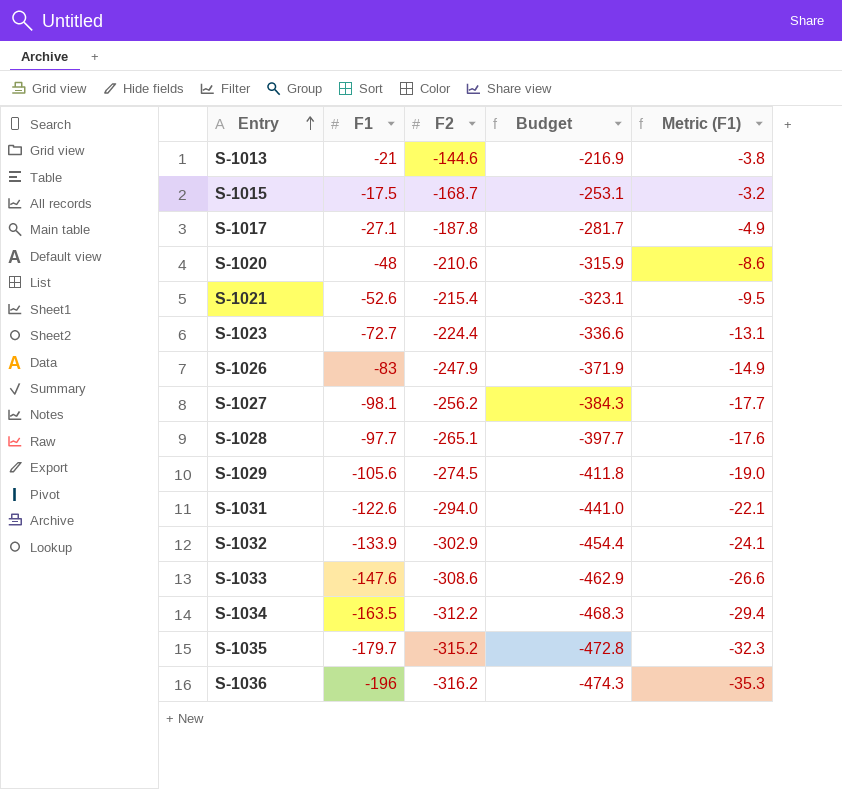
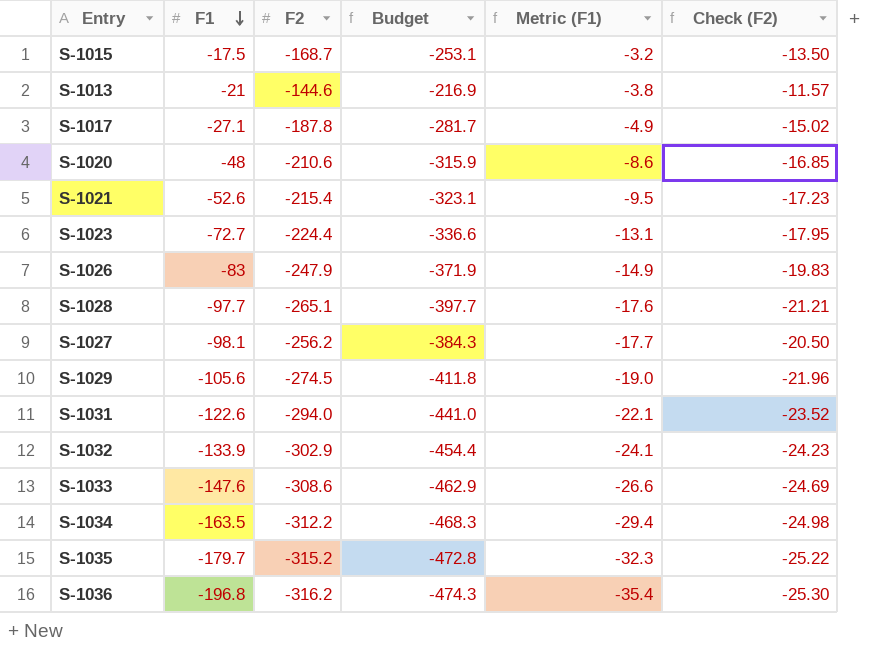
row order: Entry ascending -> F1 descending
column Check (F2) | formula: none -> [F2] * 0.08
S-1036 | F1: -196 -> -196.8
S-1036 | Metric (F1): -35.3 -> -35.4

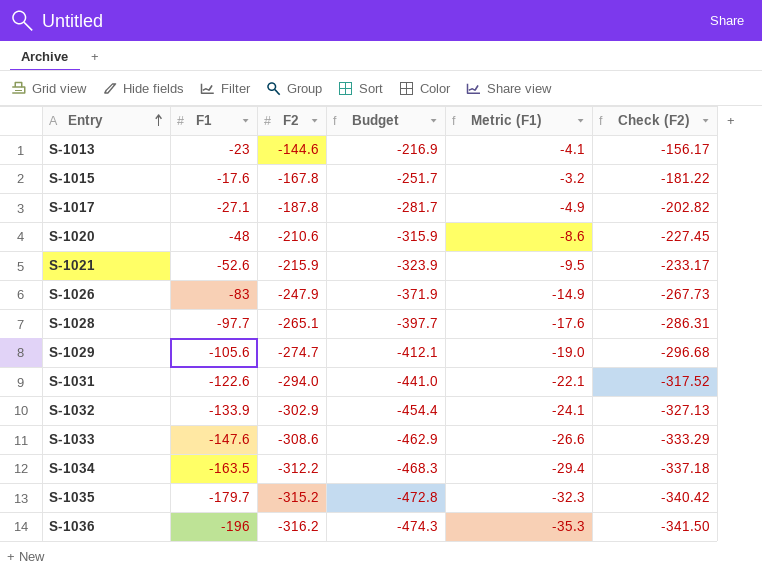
row order: F1 descending -> Entry ascending
column Check (F2) | formula: [F2] * 0.08 -> [F2] * 1.08
row S-1023: -72.7 | -224.4 | -336.6 | -13.1 | -17.95 -> none
row S-1027: -98.1 | -256.2 | -384.3 | -17.7 | -20.50 -> none
S-1013 | F1: -21 -> -23
S-1013 | Metric (F1): -3.8 -> -4.1
S-1015 | F1: -17.5 -> -17.6
S-1015 | F2: -168.7 -> -167.8
S-1015 | Budget: -253.1 -> -251.7
S-1021 | F2: -215.4 -> -215.9
S-1021 | Budget: -323.1 -> -323.9
S-1029 | F2: -274.5 -> -274.7
S-1029 | Budget: -411.8 -> -412.1
S-1036 | F1: -196.8 -> -196
S-1036 | Metric (F1): -35.4 -> -35.3

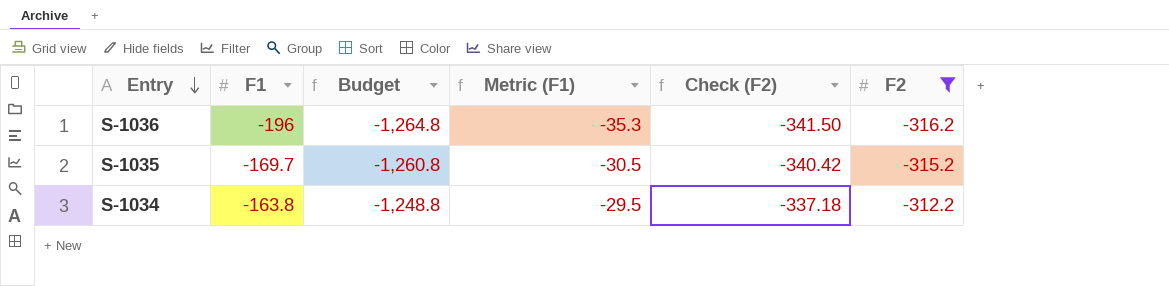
filter: none -> F2 <= -312.2
row order: Entry ascending -> Entry descending
column Budget | formula: [F2] * 1.5 -> [F2] * 4
column F2 | position: 3 -> 6
S-1035 | F1: -179.7 -> -169.7
S-1035 | Metric (F1): -32.3 -> -30.5
S-1034 | F1: -163.5 -> -163.8
S-1034 | Metric (F1): -29.4 -> -29.5

